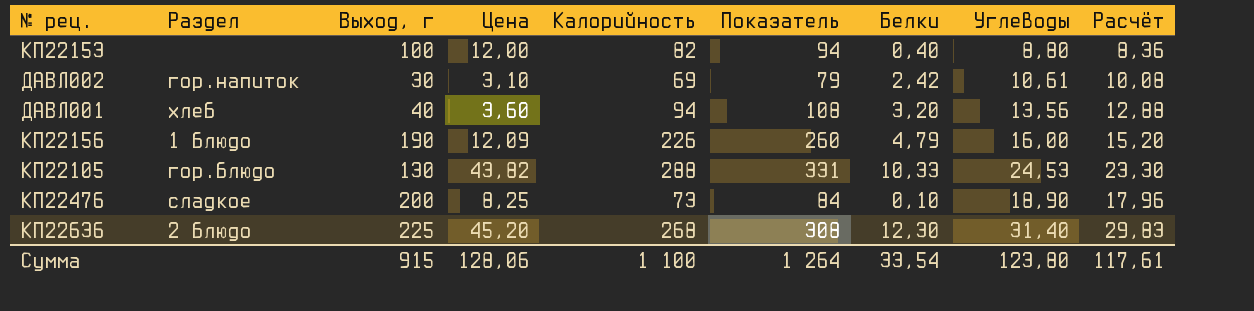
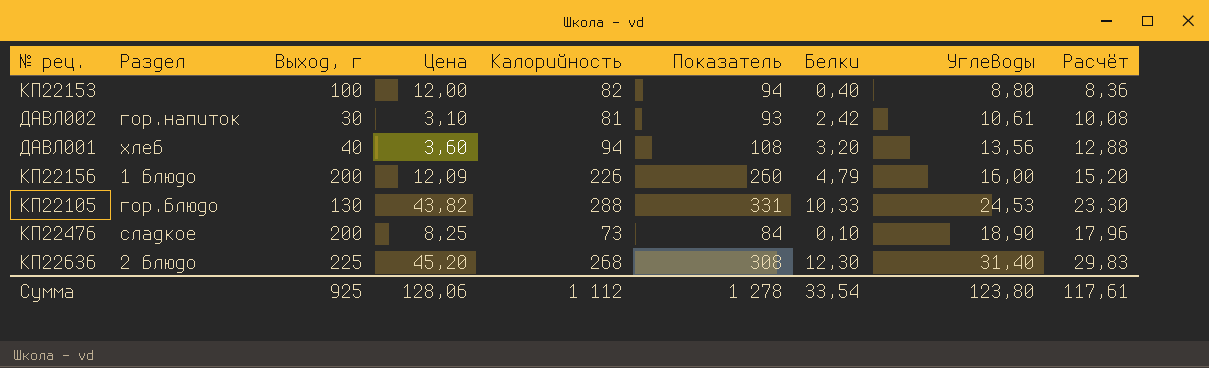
ДАВЛ002 | Калорийность: 69 -> 81
ДАВЛ002 | Показатель: 79 -> 93
КП22156 | Выход, г: 190 -> 200
Сумма | Выход, г: 915 -> 925
Сумма | Калорийность: 1 100 -> 1 112
Сумма | Показатель: 1 264 -> 1 278

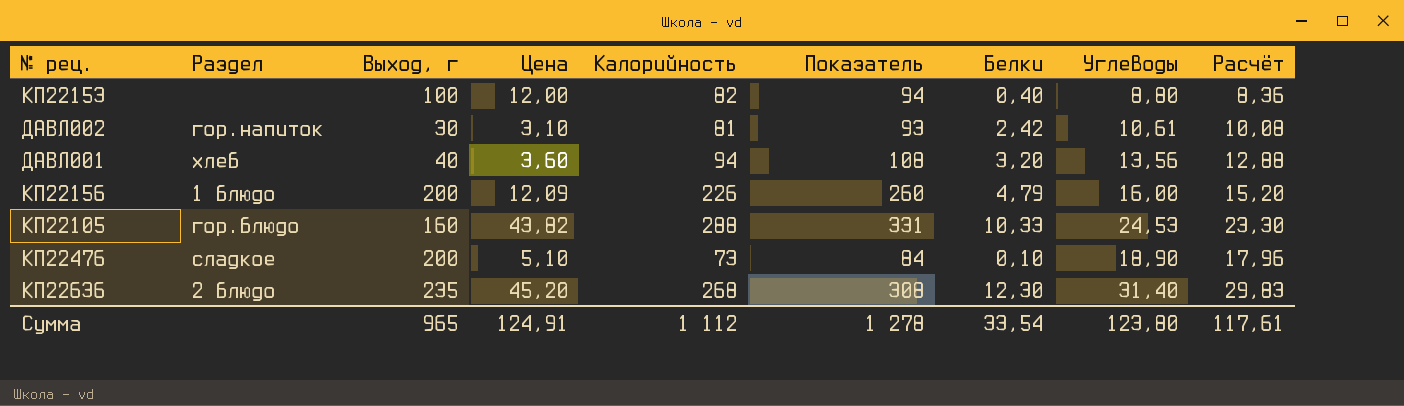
КП22105 | Выход, г: 130 -> 160
КП22476 | Цена: 8,25 -> 5,10
КП22636 | Выход, г: 225 -> 235
Сумма | Выход, г: 925 -> 965
Сумма | Цена: 128,06 -> 124,91

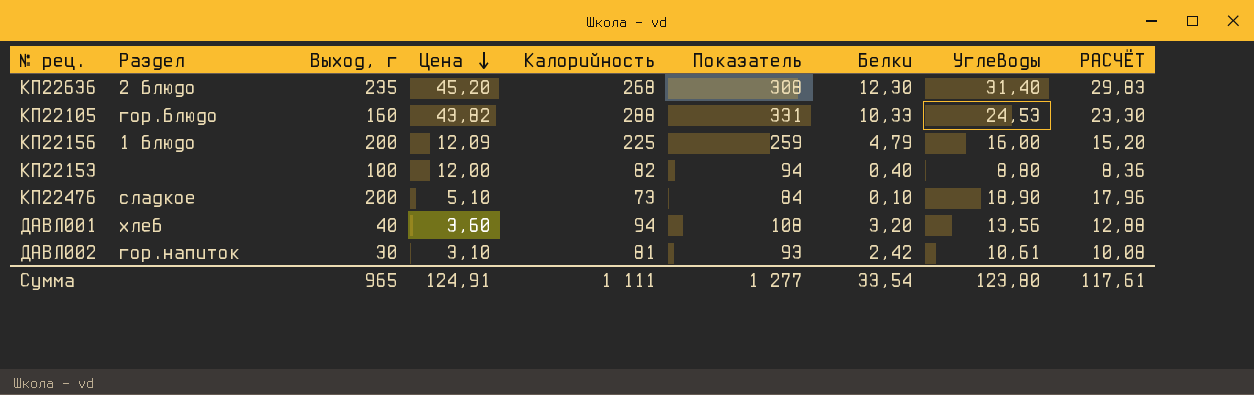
row order: none -> Цена descending
column name: Расчёт -> РАСЧЁТ
КП22156 | Калорийность: 226 -> 225
КП22156 | Показатель: 260 -> 259
Сумма | Калорийность: 1 112 -> 1 111
Сумма | Показатель: 1 278 -> 1 277

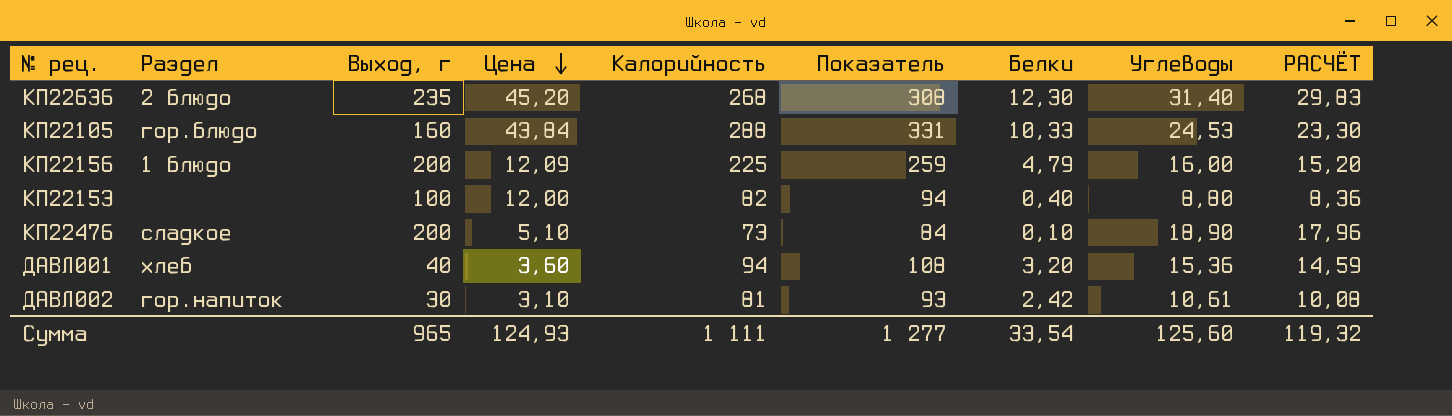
КП22105 | Цена: 43,82 -> 43,84
ДАВЛ001 | Углеводы: 13,56 -> 15,36
ДАВЛ001 | РАСЧЁТ: 12,88 -> 14,59
Сумма | Цена: 124,91 -> 124,93
Сумма | Углеводы: 123,80 -> 125,60
Сумма | РАСЧЁТ: 117,61 -> 119,32

